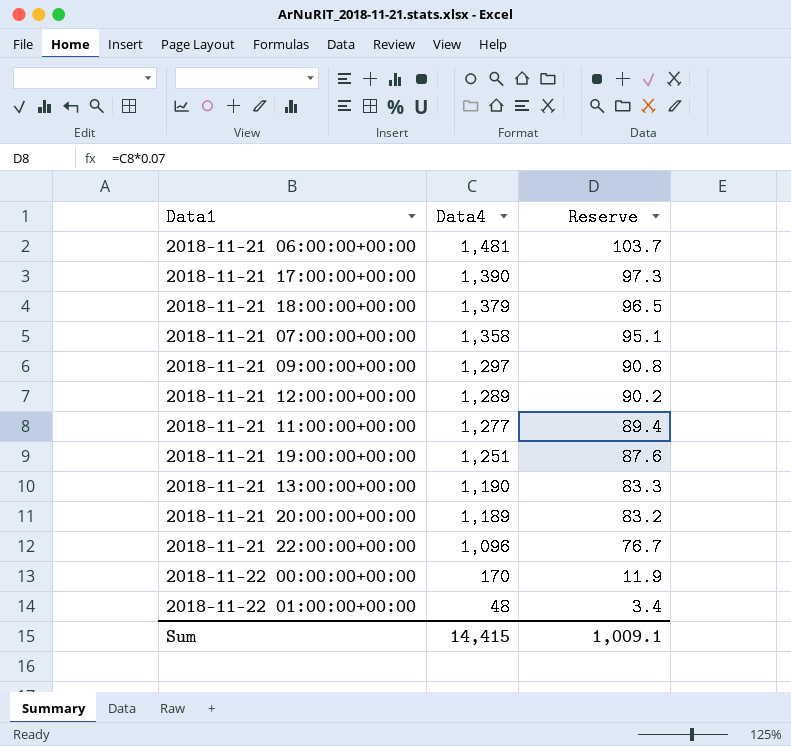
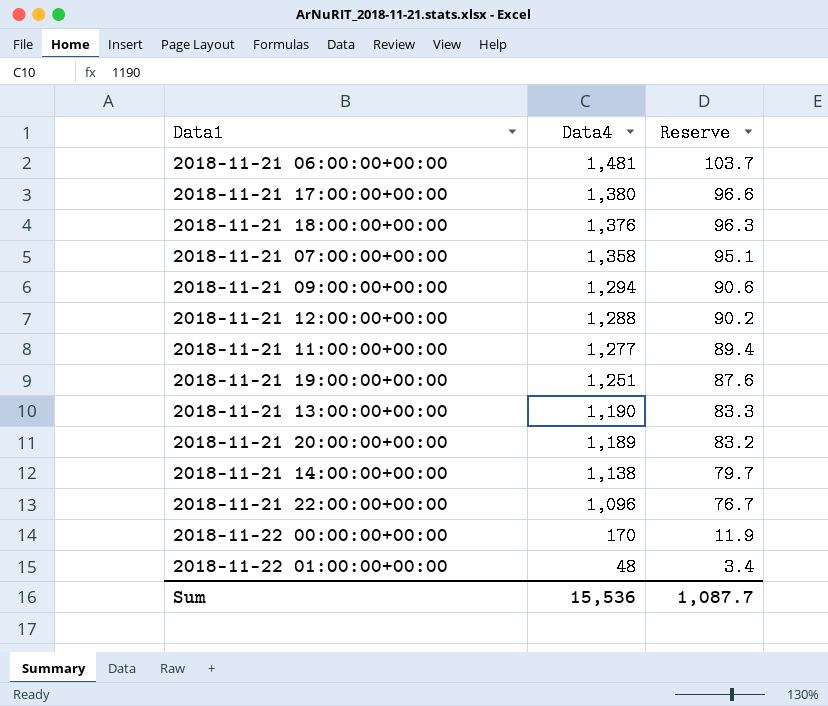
2018-11-21 17:00:00+00:00 | Data4: 1,390 -> 1,380
2018-11-21 17:00:00+00:00 | Reserve: 97.3 -> 96.6
2018-11-21 18:00:00+00:00 | Data4: 1,379 -> 1,376
2018-11-21 18:00:00+00:00 | Reserve: 96.5 -> 96.3
2018-11-21 09:00:00+00:00 | Data4: 1,297 -> 1,294
2018-11-21 09:00:00+00:00 | Reserve: 90.8 -> 90.6
2018-11-21 12:00:00+00:00 | Data4: 1,289 -> 1,288
row 2018-11-21 14:00:00+00:00: none -> 1,138 | 79.7
Sum | Data4: 14,415 -> 15,536
Sum | Reserve: 1,009.1 -> 1,087.7

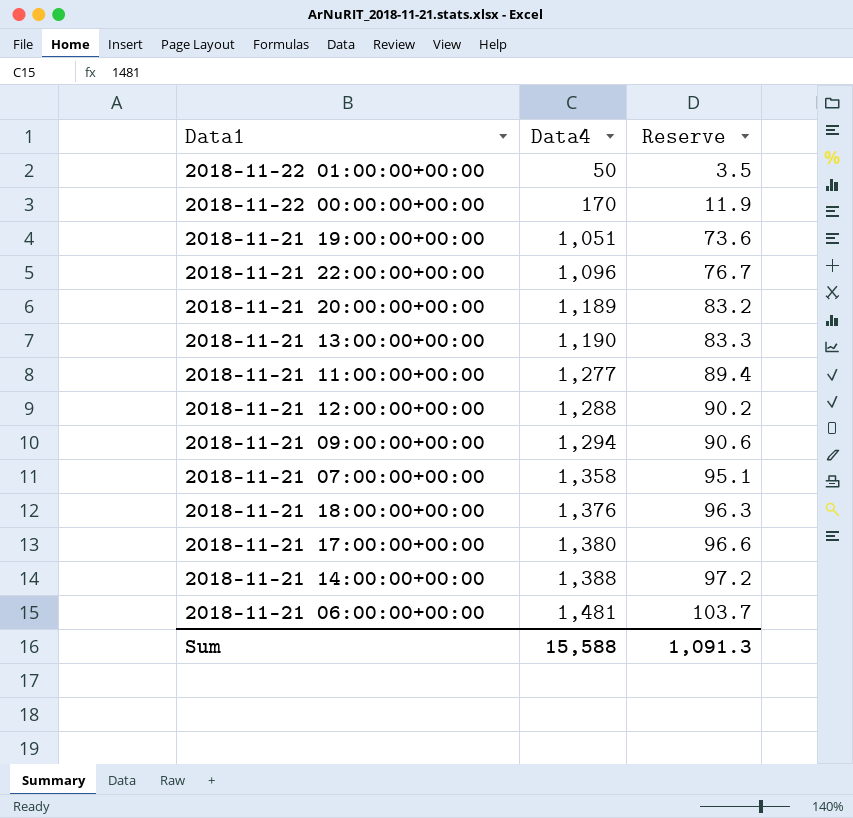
row order: Data4 descending -> Data4 ascending
2018-11-22 01:00:00+00:00 | Data4: 48 -> 50
2018-11-22 01:00:00+00:00 | Reserve: 3.4 -> 3.5
2018-11-21 19:00:00+00:00 | Data4: 1,251 -> 1,051
2018-11-21 19:00:00+00:00 | Reserve: 87.6 -> 73.6
2018-11-21 14:00:00+00:00 | Data4: 1,138 -> 1,388
2018-11-21 14:00:00+00:00 | Reserve: 79.7 -> 97.2
Sum | Data4: 15,536 -> 15,588
Sum | Reserve: 1,087.7 -> 1,091.3

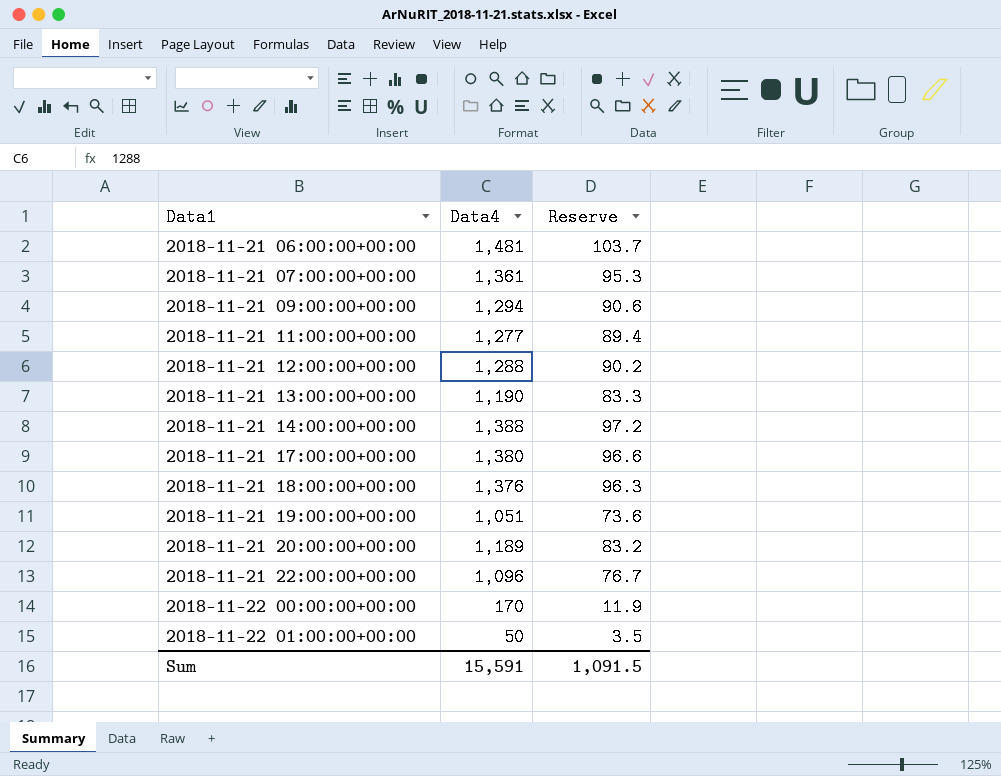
row order: Data4 ascending -> Data1 ascending
2018-11-21 07:00:00+00:00 | Data4: 1,358 -> 1,361
2018-11-21 07:00:00+00:00 | Reserve: 95.1 -> 95.3
Sum | Data4: 15,588 -> 15,591
Sum | Reserve: 1,091.3 -> 1,091.5

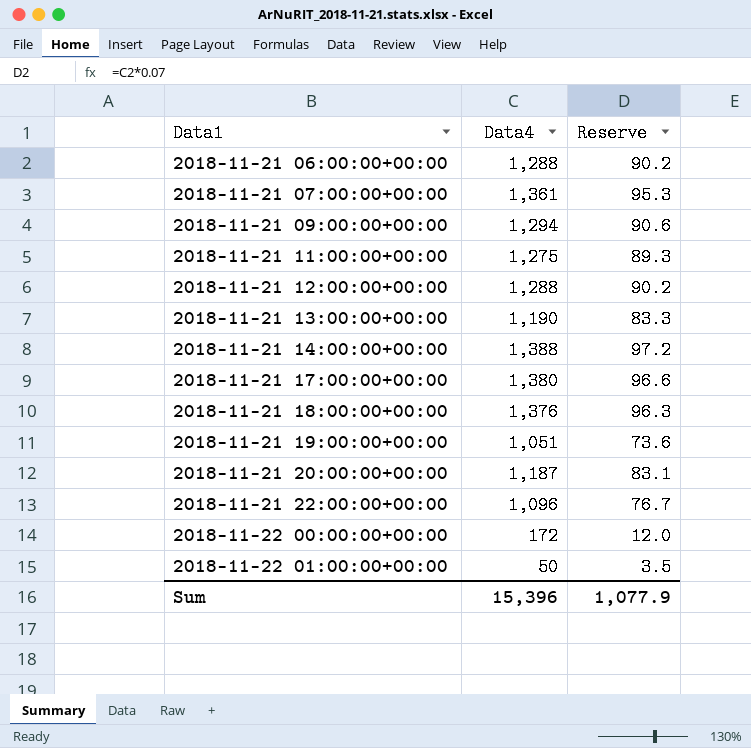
2018-11-21 06:00:00+00:00 | Data4: 1,481 -> 1,288
2018-11-21 06:00:00+00:00 | Reserve: 103.7 -> 90.2
2018-11-21 11:00:00+00:00 | Data4: 1,277 -> 1,275
2018-11-21 11:00:00+00:00 | Reserve: 89.4 -> 89.3
2018-11-21 20:00:00+00:00 | Data4: 1,189 -> 1,187
2018-11-21 20:00:00+00:00 | Reserve: 83.2 -> 83.1
2018-11-22 00:00:00+00:00 | Data4: 170 -> 172
2018-11-22 00:00:00+00:00 | Reserve: 11.9 -> 12.0
Sum | Data4: 15,591 -> 15,396
Sum | Reserve: 1,091.5 -> 1,077.9

